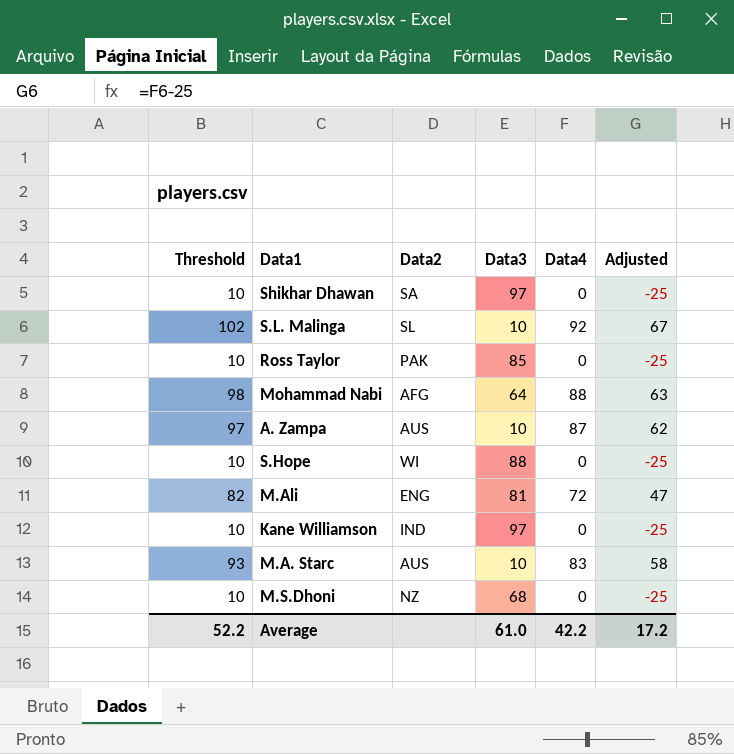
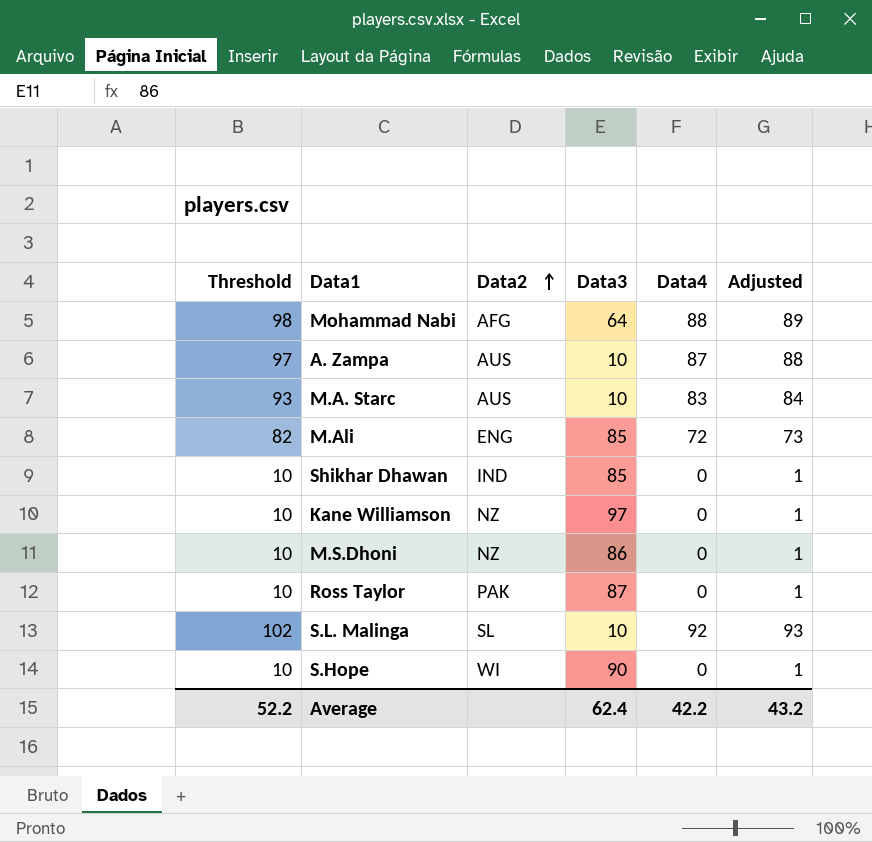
row order: none -> Data2 ascending
column Adjusted | formula: [Data4] - 25 -> [Data4] + 1
M.Ali | Data3: 81 -> 85
Shikhar Dhawan | Data2: SA -> IND
Shikhar Dhawan | Data3: 97 -> 85
Kane Williamson | Data2: IND -> NZ
M.S.Dhoni | Data3: 68 -> 86
Ross Taylor | Data3: 85 -> 87
S.Hope | Data3: 88 -> 90
Average | Data3: 61.0 -> 62.4
Average | Adjusted: 17.2 -> 43.2

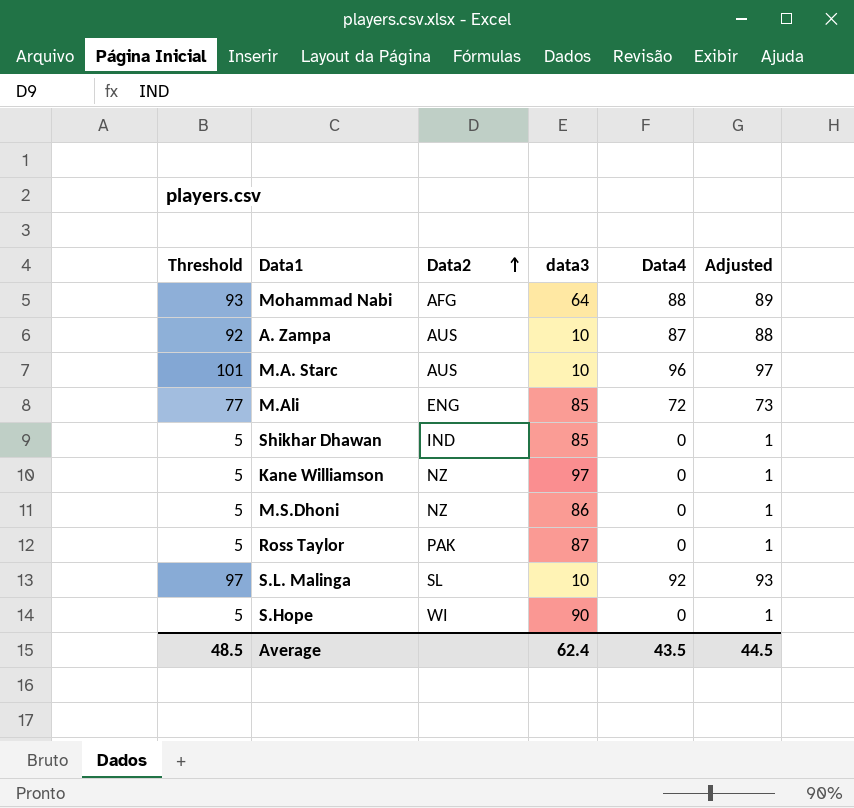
column Threshold | formula: [Data4] + 10 -> [Data4] + 5
column name: Data3 -> data3
M.A. Starc | Data4: 83 -> 96
M.A. Starc | Adjusted: 84 -> 97
Average | Threshold: 52.2 -> 48.5
Average | Data4: 42.2 -> 43.5
Average | Adjusted: 43.2 -> 44.5

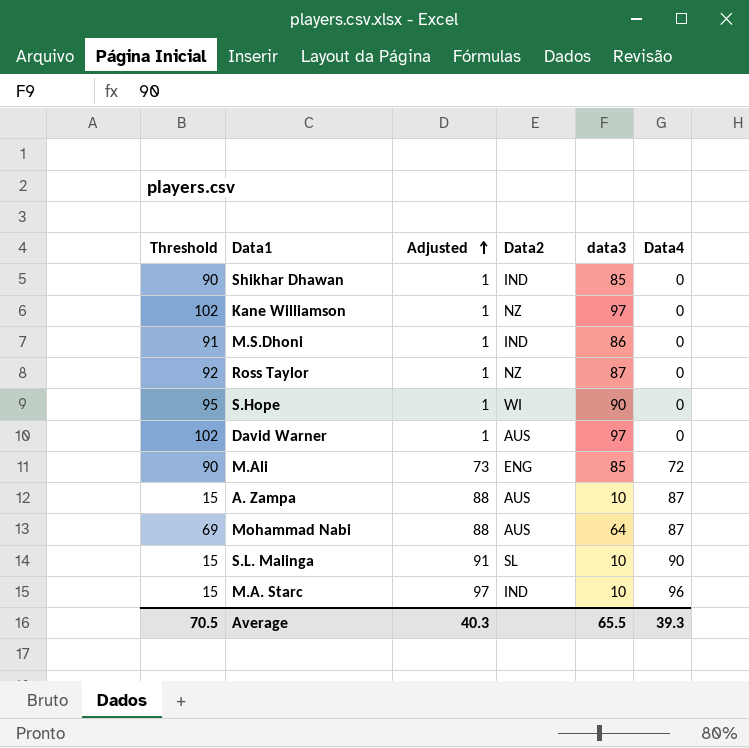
row order: Data2 ascending -> Adjusted ascending
column Threshold | formula: [Data4] + 5 -> [data3] + 5
column Adjusted | position: 6 -> 3
M.S.Dhoni | Data2: NZ -> IND
Ross Taylor | Data2: PAK -> NZ
row David Warner: none -> 102 | 1 | AUS | 97 | 0
Mohammad Nabi | Adjusted: 89 -> 88
Mohammad Nabi | Data2: AFG -> AUS
Mohammad Nabi | Data4: 88 -> 87
S.L. Malinga | Adjusted: 93 -> 91
S.L. Malinga | Data4: 92 -> 90
M.A. Starc | Data2: AUS -> IND
Average | Threshold: 48.5 -> 70.5
Average | Adjusted: 44.5 -> 40.3
Average | data3: 62.4 -> 65.5
Average | Data4: 43.5 -> 39.3

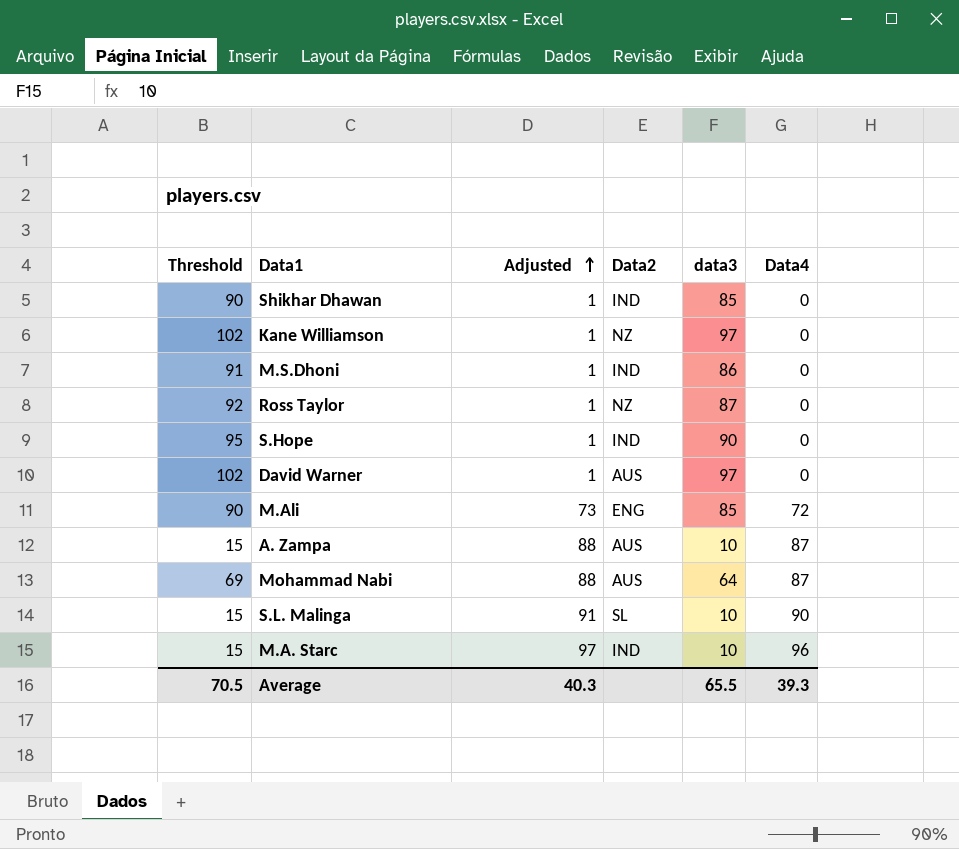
S.Hope | Data2: WI -> IND

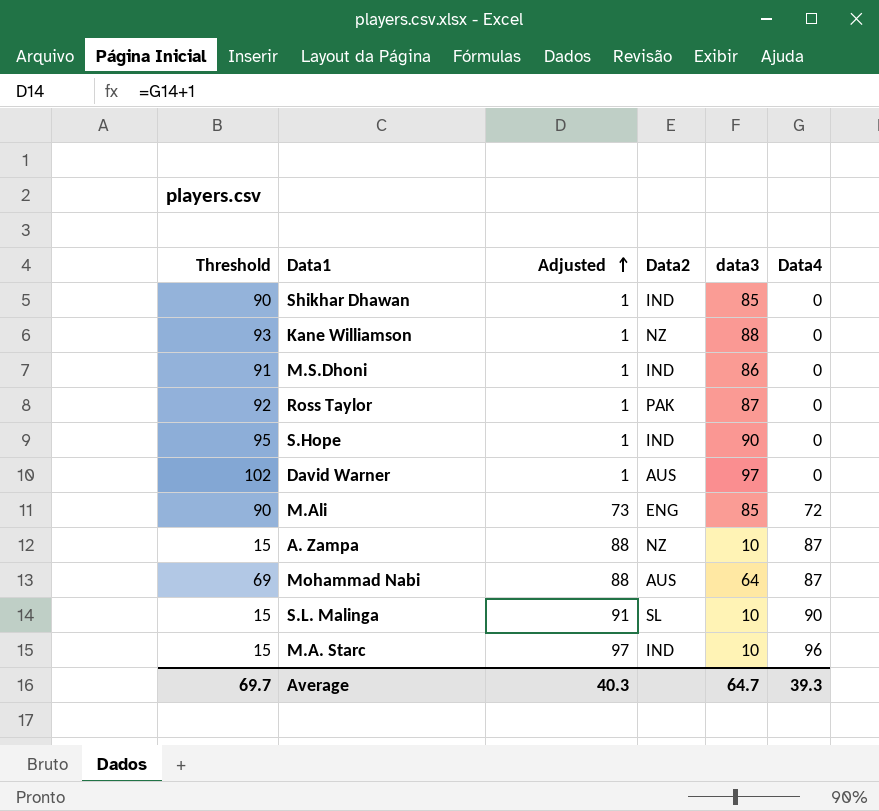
Kane Williamson | Threshold: 102 -> 93
Kane Williamson | data3: 97 -> 88
Ross Taylor | Data2: NZ -> PAK
A. Zampa | Data2: AUS -> NZ
Average | Threshold: 70.5 -> 69.7
Average | data3: 65.5 -> 64.7

